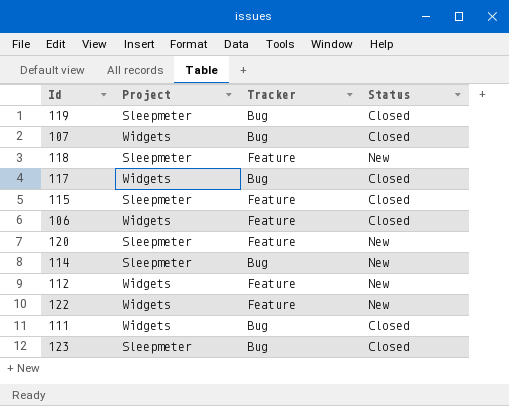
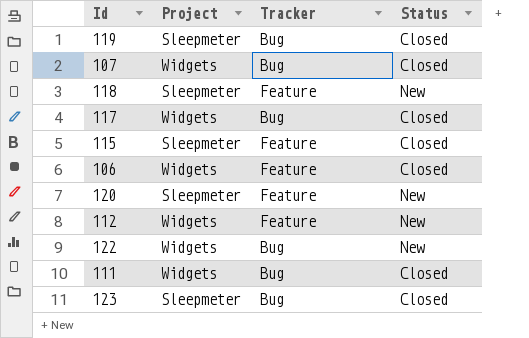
row 114: Sleepmeter | Bug | New -> none
122 | Tracker: Feature -> Bug

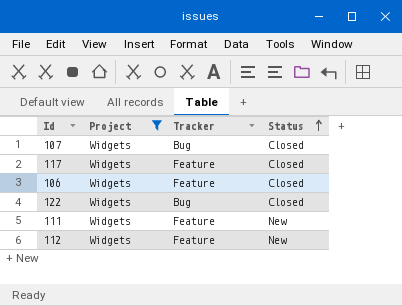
filter: none -> Project = Widgets
row order: none -> Status ascending
117 | Tracker: Bug -> Feature
122 | Status: New -> Closed
111 | Tracker: Bug -> Feature
111 | Status: Closed -> New

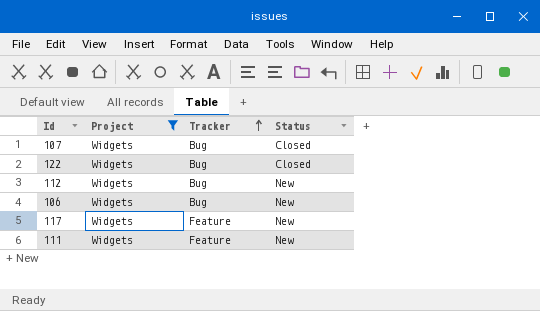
row order: Status ascending -> Tracker ascending
112 | Tracker: Feature -> Bug
106 | Tracker: Feature -> Bug
106 | Status: Closed -> New
117 | Status: Closed -> New

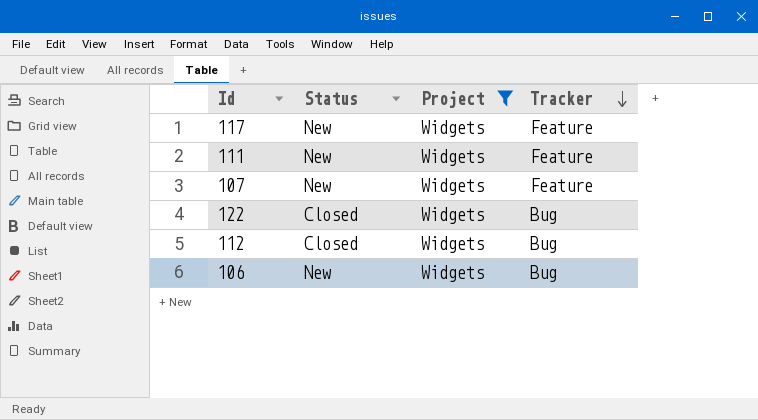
row order: Tracker ascending -> Tracker descending
column Status | position: 4 -> 2
107 | Status: Closed -> New
107 | Tracker: Bug -> Feature
112 | Status: New -> Closed

